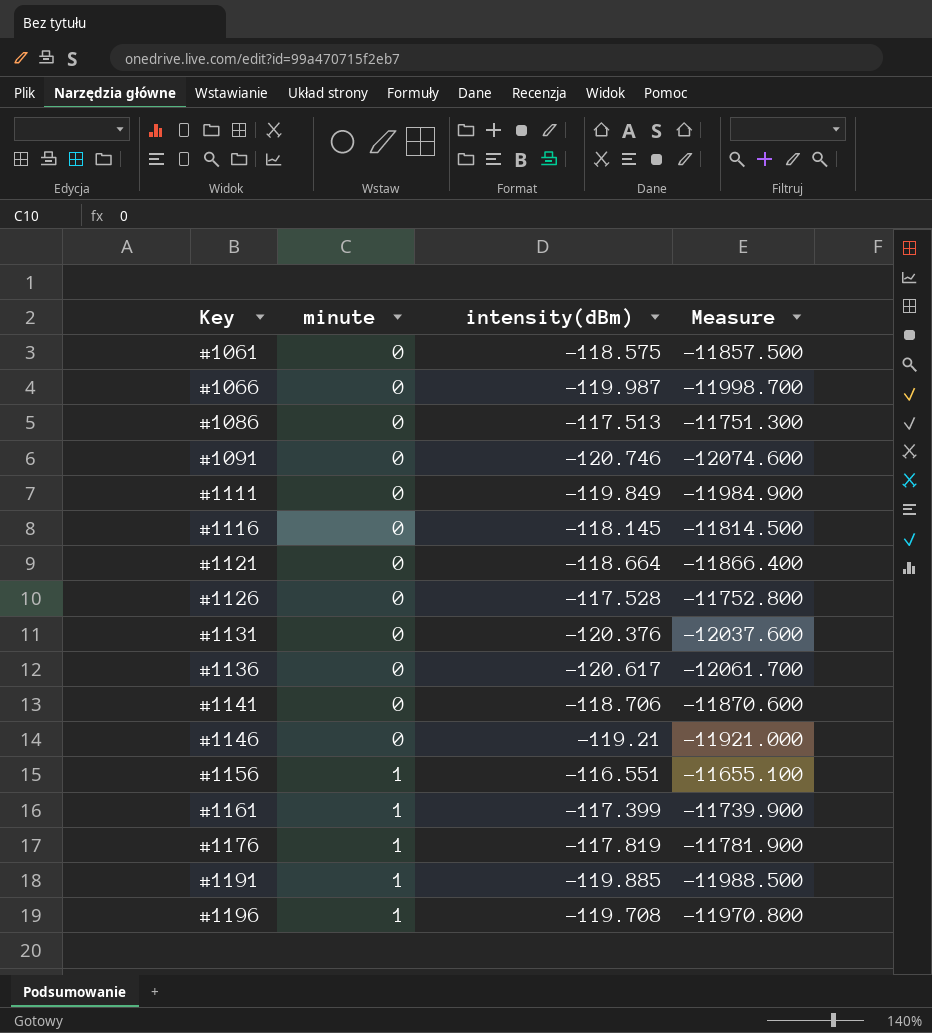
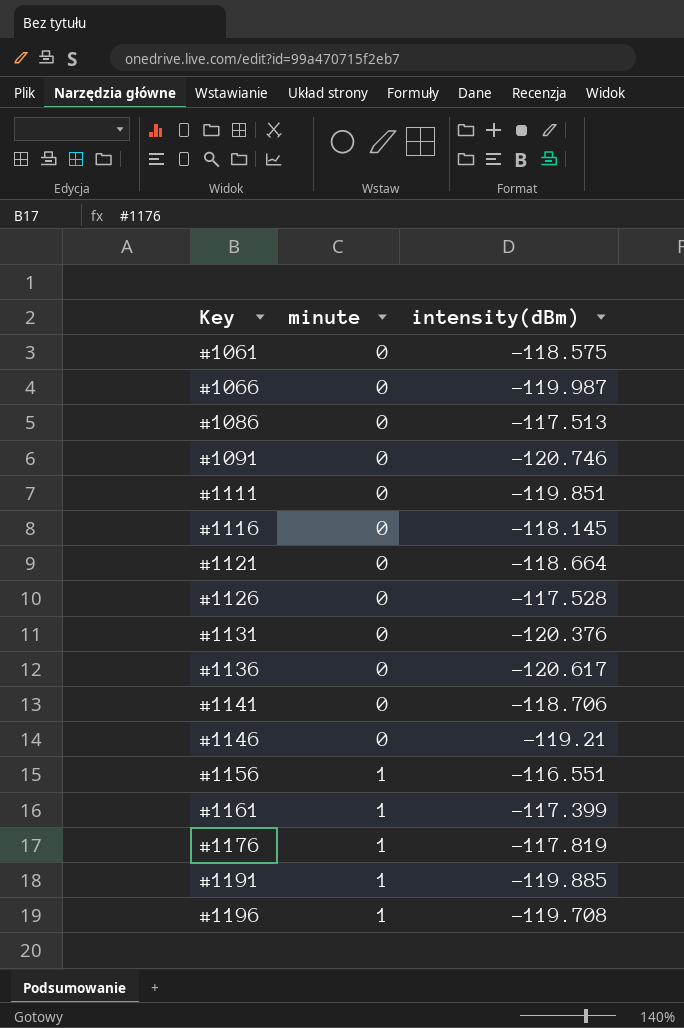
column Measure | formula: [intensity(dBm)] * 100 -> none
#1111 | intensity(dBm): -119.849 -> -119.851

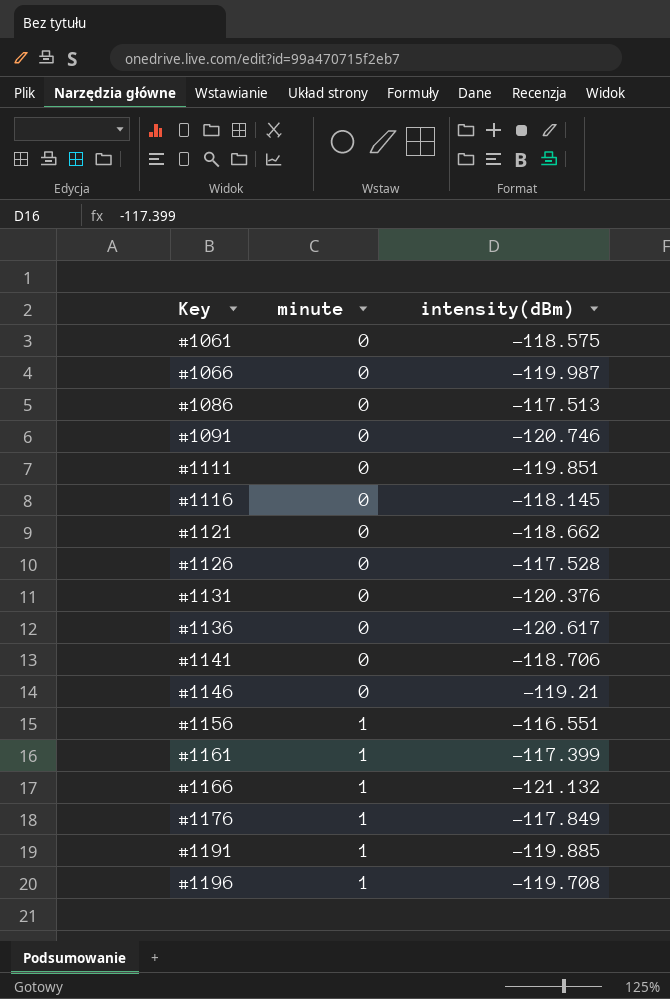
#1121 | intensity(dBm): -118.664 -> -118.662
row #1166: none -> 1 | -121.132
#1176 | intensity(dBm): -117.819 -> -117.849

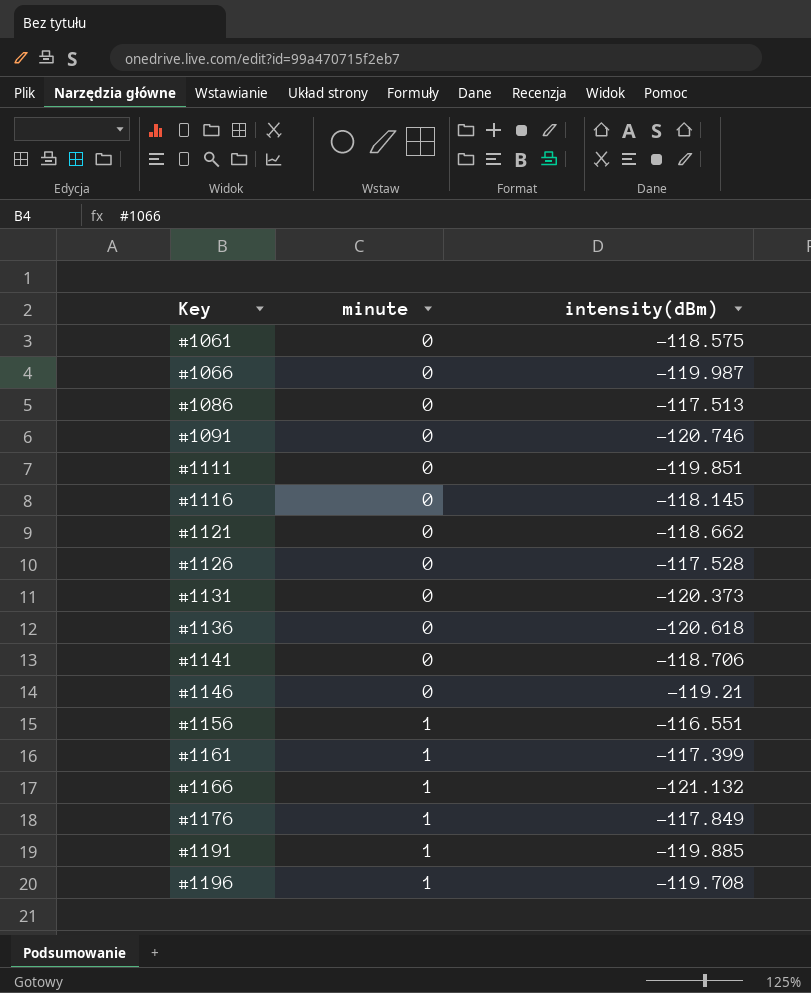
#1131 | intensity(dBm): -120.376 -> -120.373
#1136 | intensity(dBm): -120.617 -> -120.618

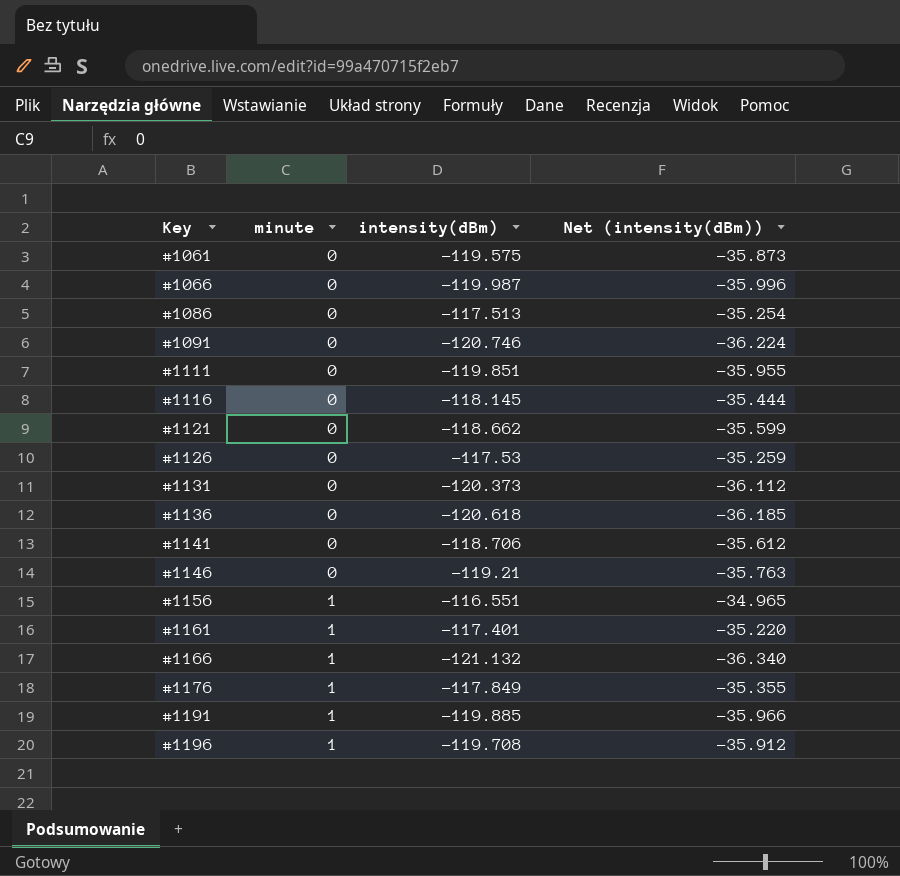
column Net (intensity(dBm)) | formula: none -> [intensity(dBm)] * 0.3
#1061 | intensity(dBm): -118.575 -> -119.575
#1126 | intensity(dBm): -117.528 -> -117.53
#1161 | intensity(dBm): -117.399 -> -117.401

